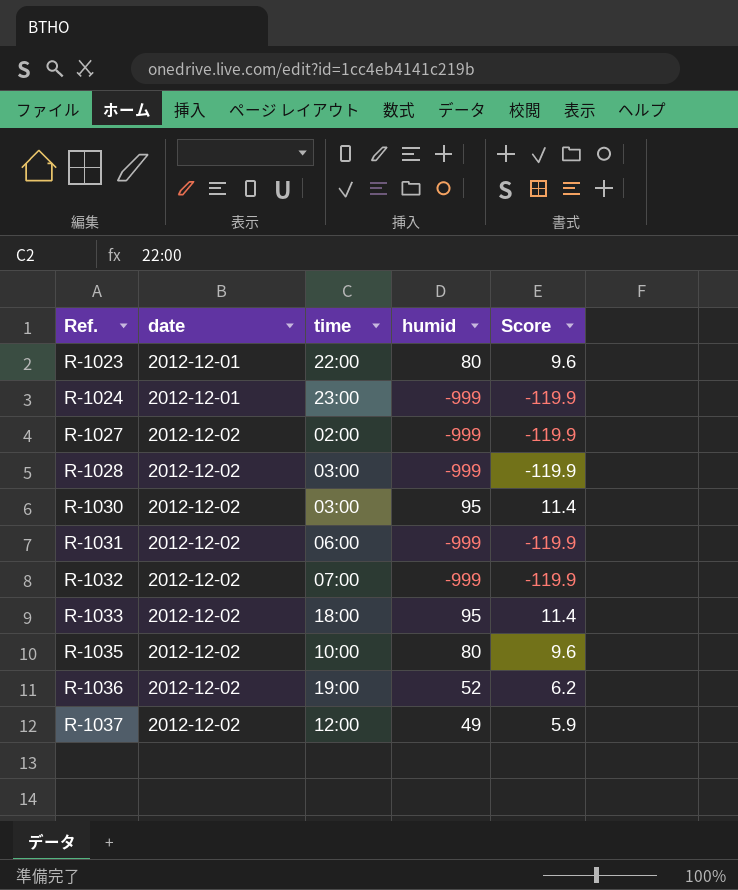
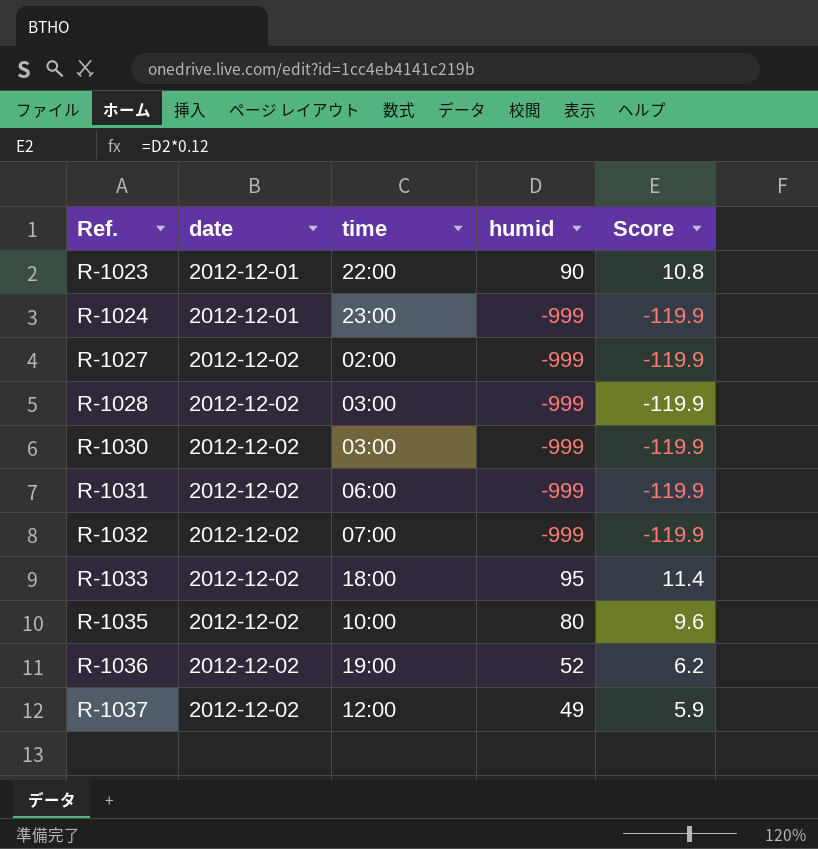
R-1023 | humid: 80 -> 90
R-1023 | Score: 9.6 -> 10.8
R-1030 | humid: 95 -> -999
R-1030 | Score: 11.4 -> -119.9

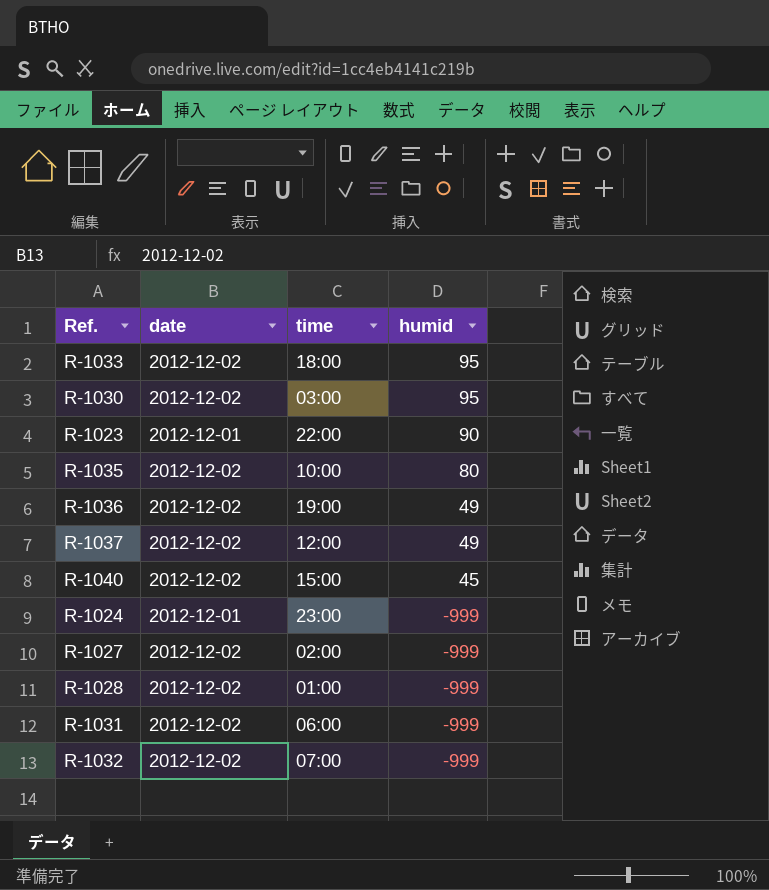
row order: Ref. ascending -> humid descending
column Score | formula: [humid] * 0.12 -> none
R-1030 | humid: -999 -> 95
R-1036 | humid: 52 -> 49
row R-1040: none -> 2012-12-02 | 15:00 | 45
R-1028 | time: 03:00 -> 01:00

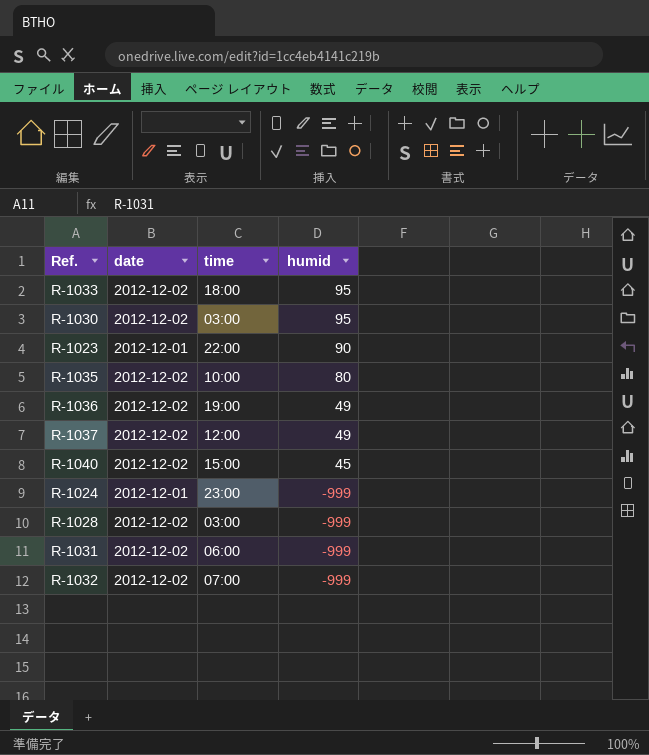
row R-1027: 2012-12-02 | 02:00 | -999 -> none
R-1028 | time: 01:00 -> 03:00

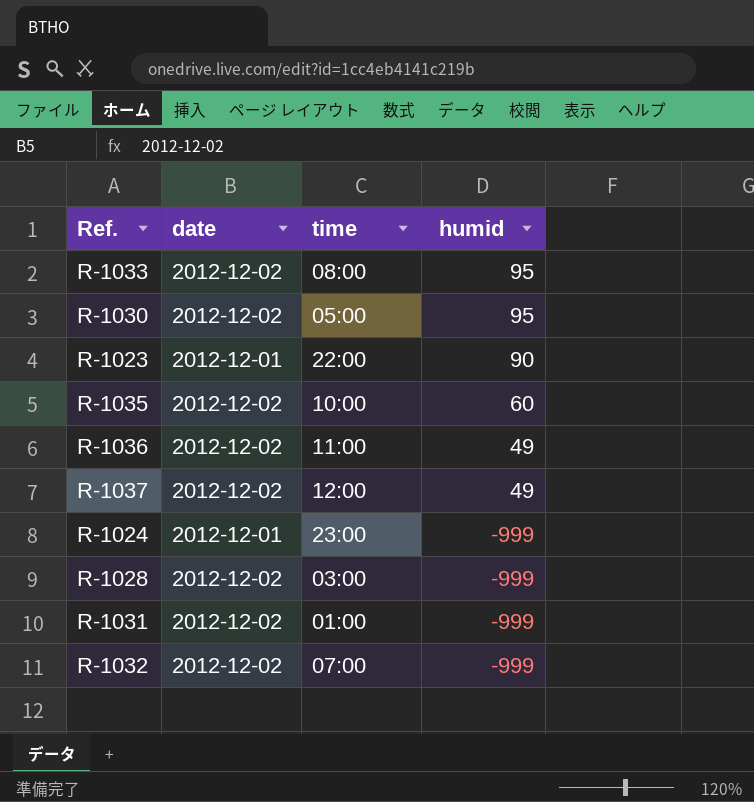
row R-1040: 2012-12-02 | 15:00 | 45 -> none
R-1033 | time: 18:00 -> 08:00
R-1030 | time: 03:00 -> 05:00
R-1035 | humid: 80 -> 60
R-1036 | time: 19:00 -> 11:00
R-1031 | time: 06:00 -> 01:00

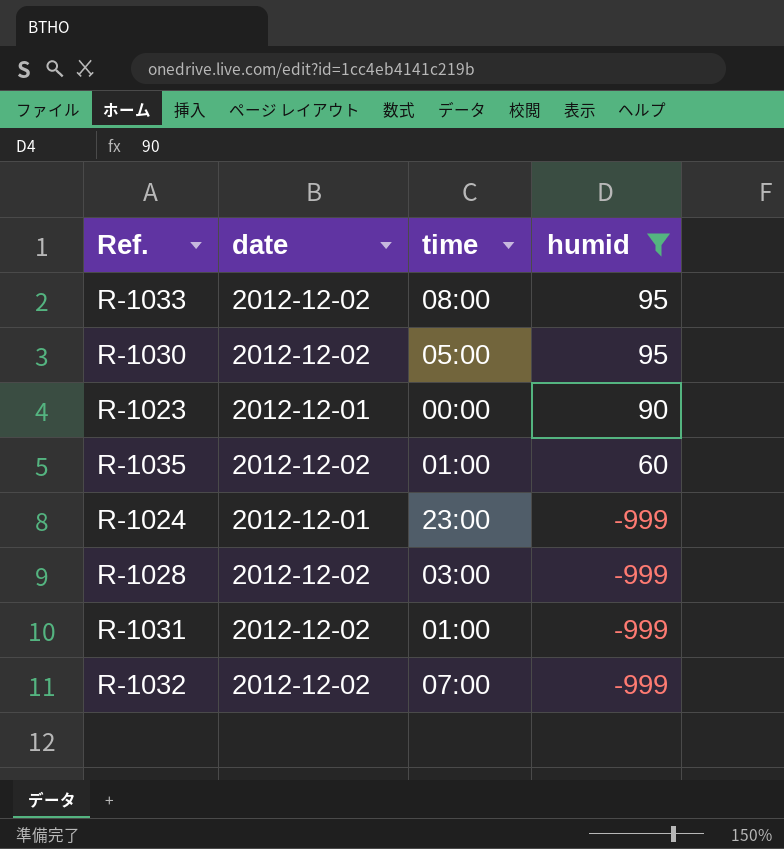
filter: none -> humid != 49
R-1023 | time: 22:00 -> 00:00
R-1035 | time: 10:00 -> 01:00

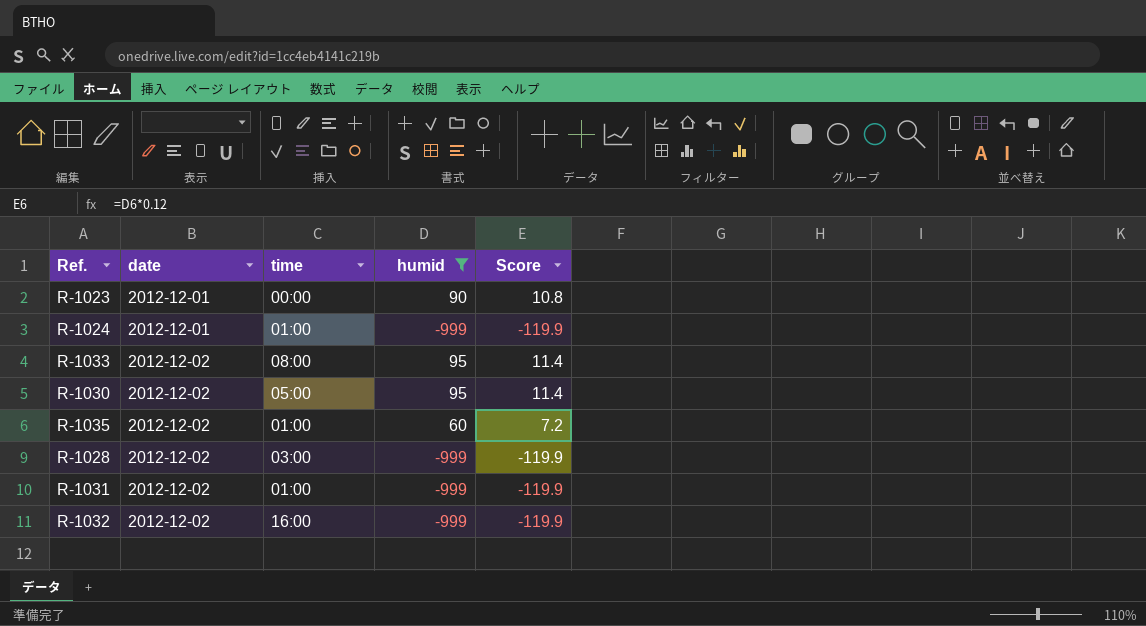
row order: humid descending -> date ascending
column Score | formula: none -> [humid] * 0.12
R-1024 | time: 23:00 -> 01:00
R-1032 | time: 07:00 -> 16:00

